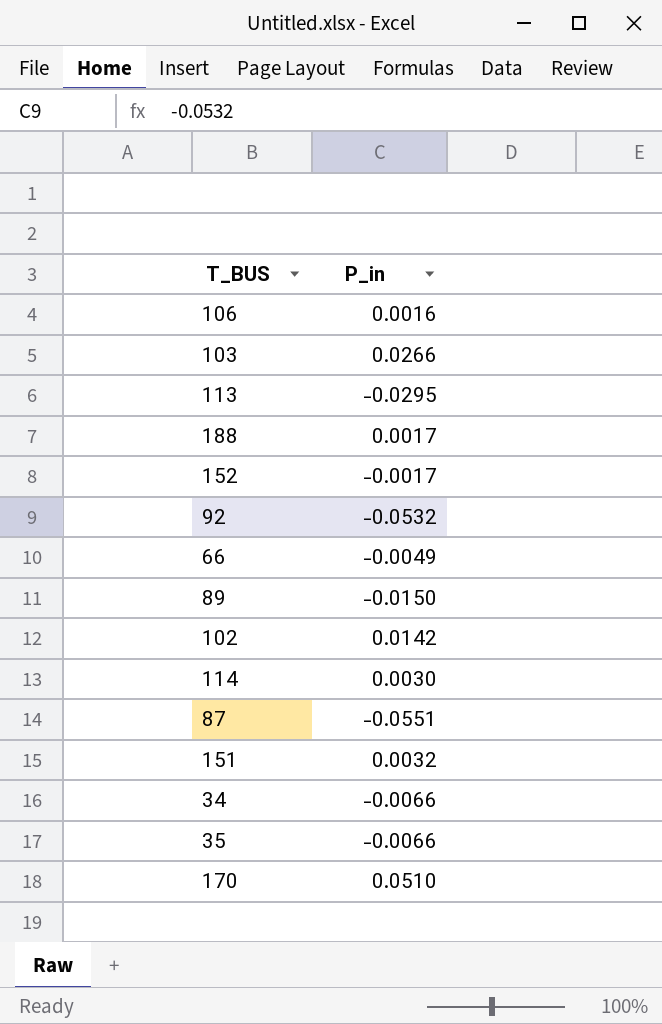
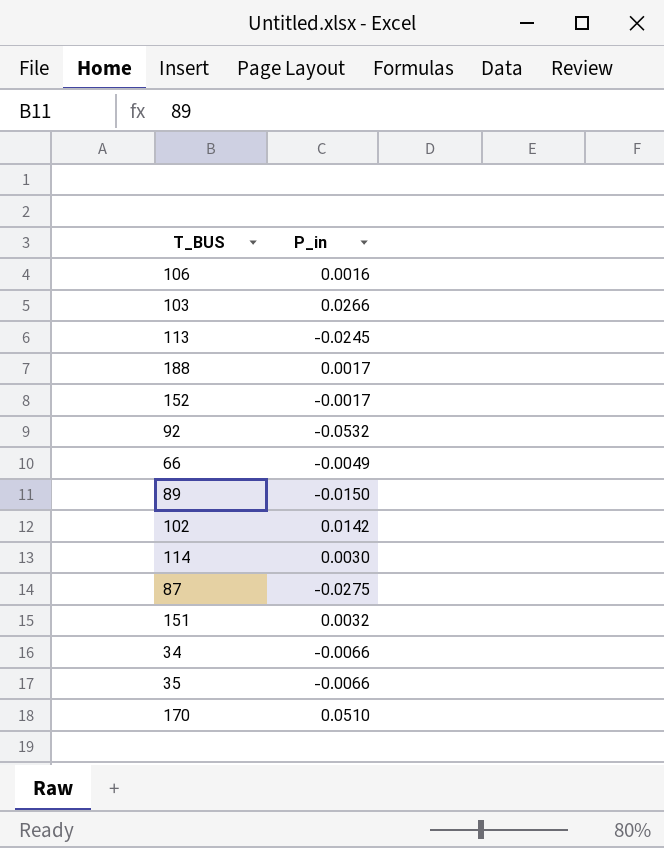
113 | P_in: -0.0295 -> -0.0245
87 | P_in: -0.0551 -> -0.0275

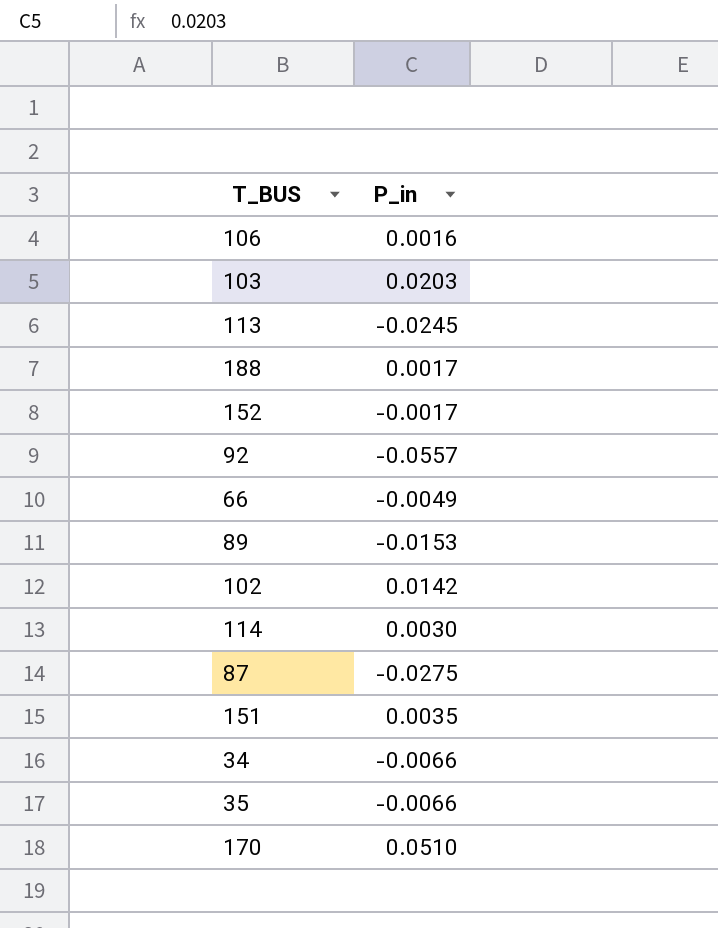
103 | P_in: 0.0266 -> 0.0203
92 | P_in: -0.0532 -> -0.0557
89 | P_in: -0.0150 -> -0.0153
151 | P_in: 0.0032 -> 0.0035

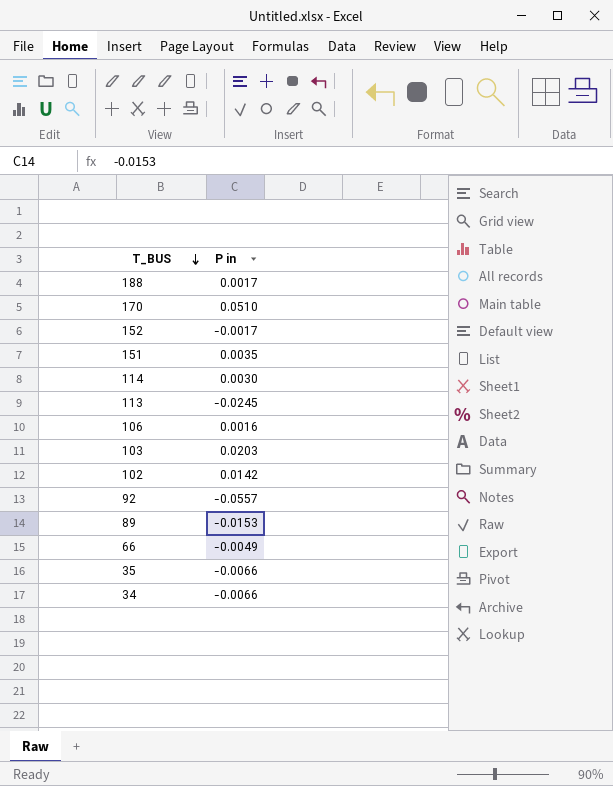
row order: none -> T_BUS descending
column name: P_in -> P in
row 87: -0.0275 -> none

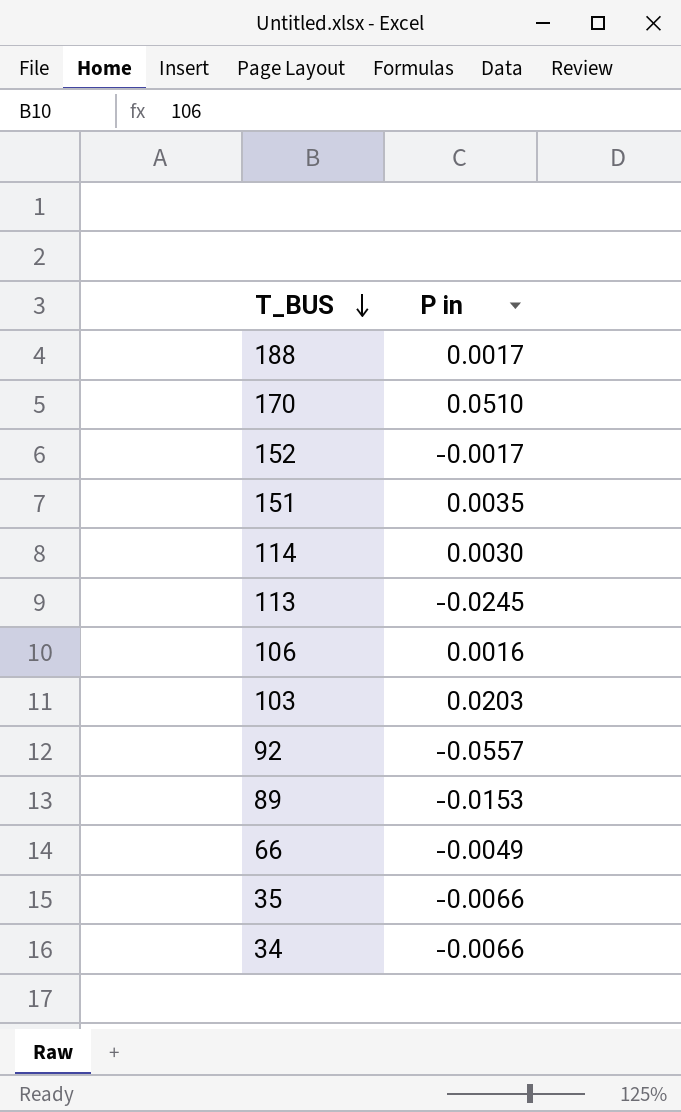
row 102: 0.0142 -> none

